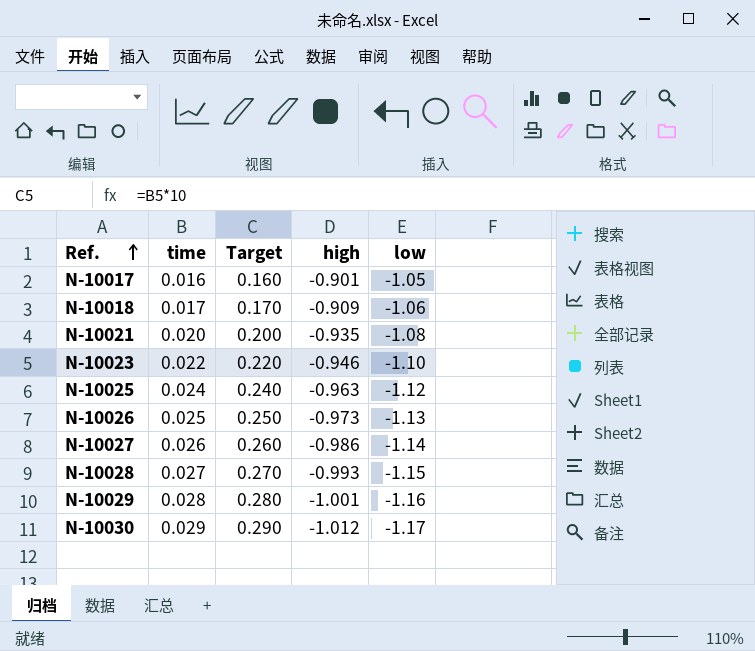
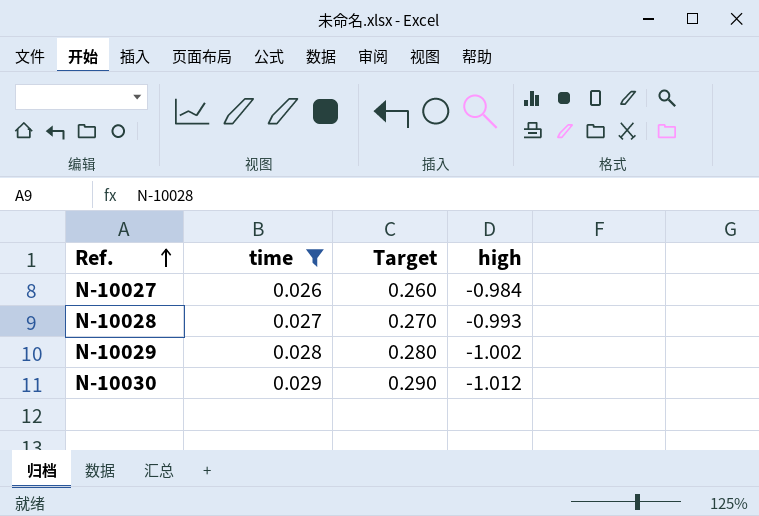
filter: none -> time >= 0.026
column low | position: 5 -> none
N-10027 | high: -0.986 -> -0.984
N-10029 | high: -1.001 -> -1.002

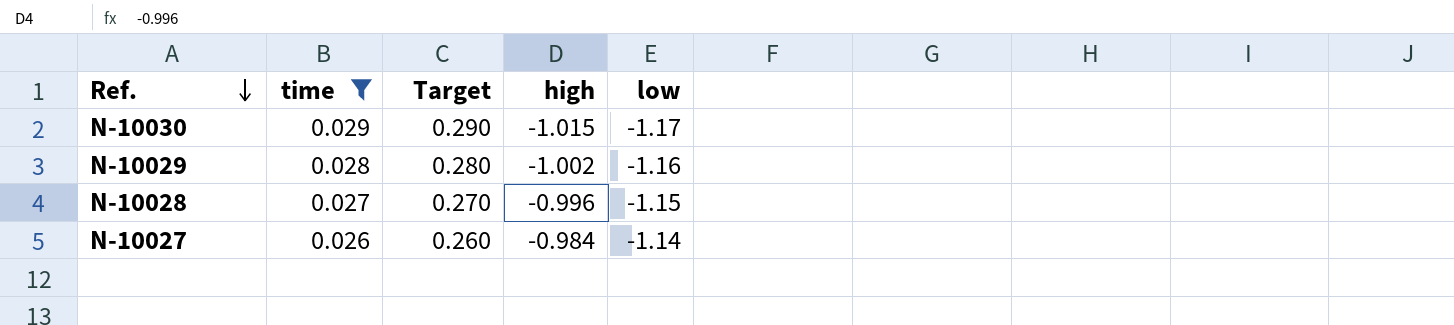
row order: Ref. ascending -> Ref. descending
column low | position: none -> 5
N-10030 | high: -1.012 -> -1.015
N-10028 | high: -0.993 -> -0.996

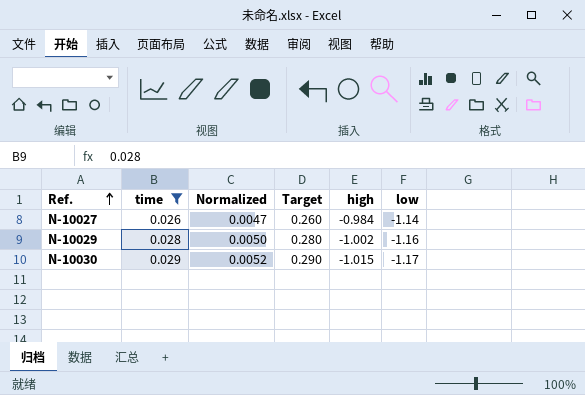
row order: Ref. descending -> Ref. ascending
column Normalized | formula: none -> [time] * 0.18
row N-10028: 0.027 | 0.270 | -0.996 | -1.15 -> none

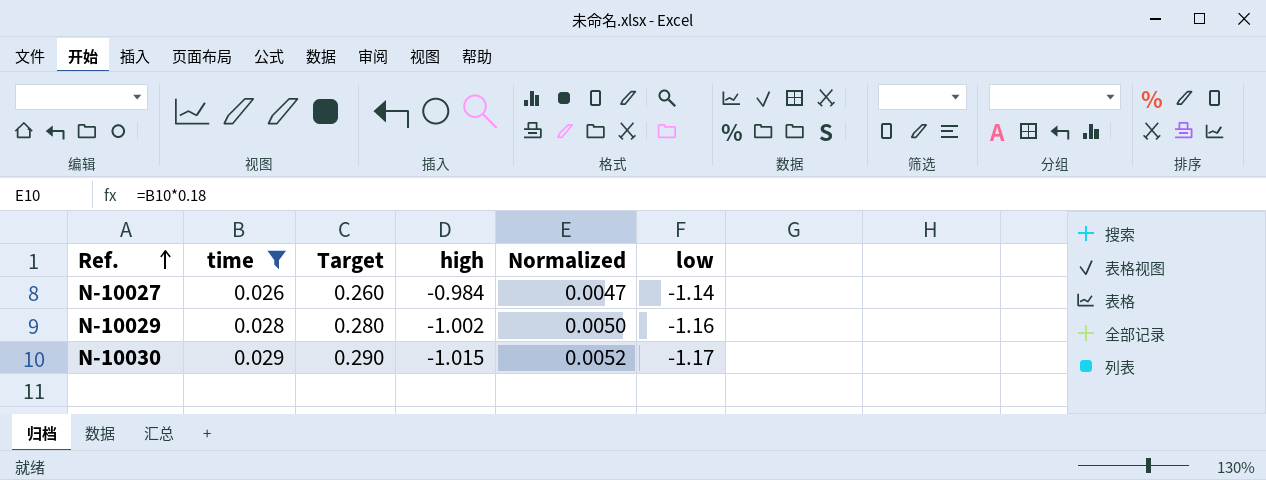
column Normalized | position: 3 -> 5

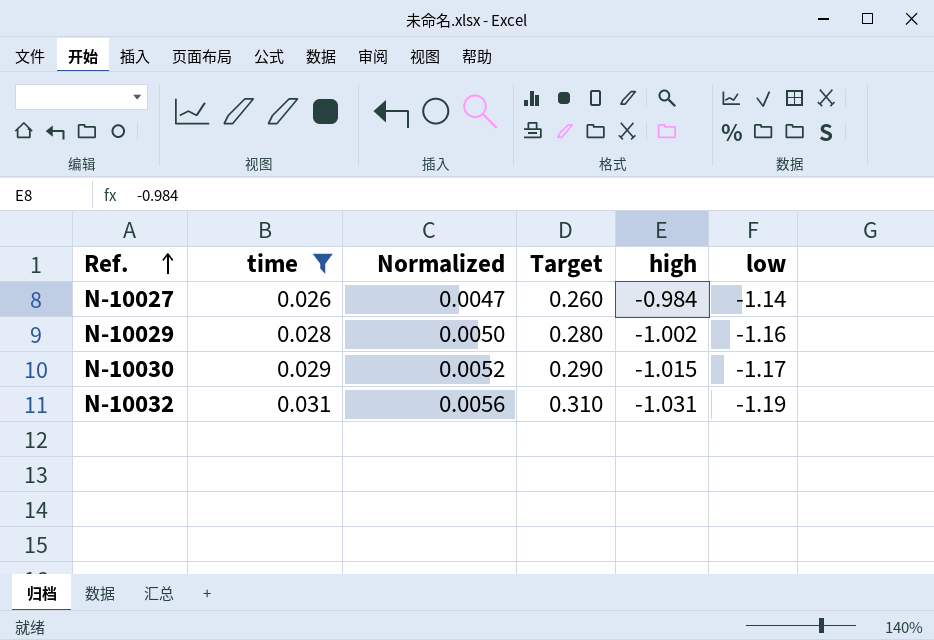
column Normalized | position: 5 -> 3
row N-10032: none -> 0.031 | 0.0056 | 0.310 | -1.031 | -1.19

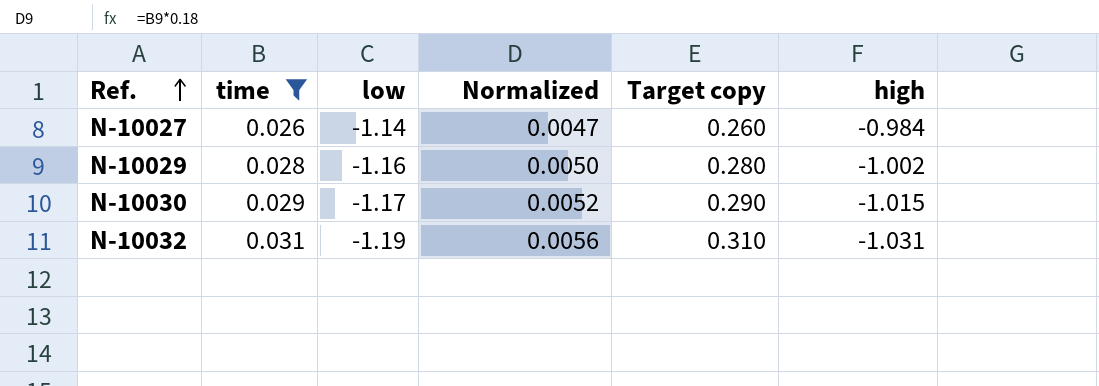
column low | position: 6 -> 3
column name: Target -> Target copy

